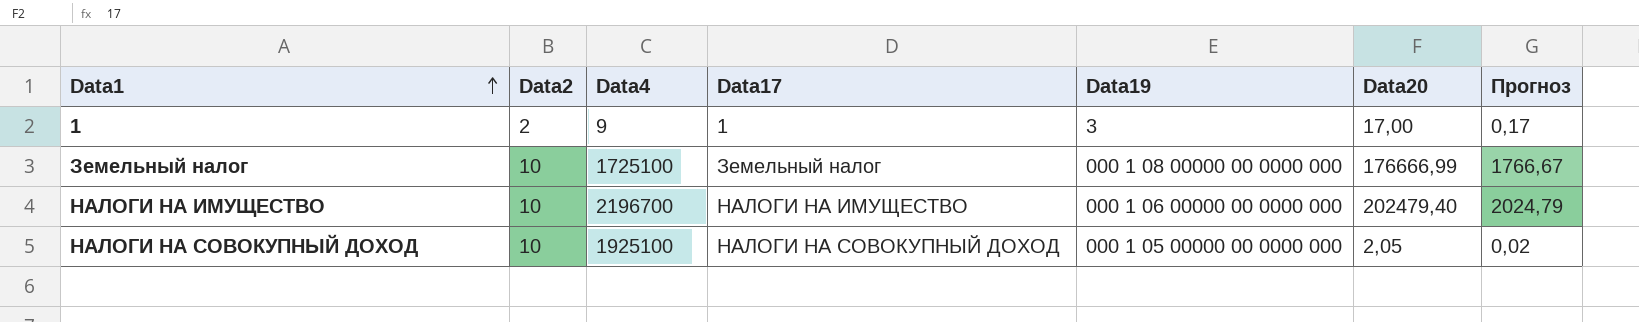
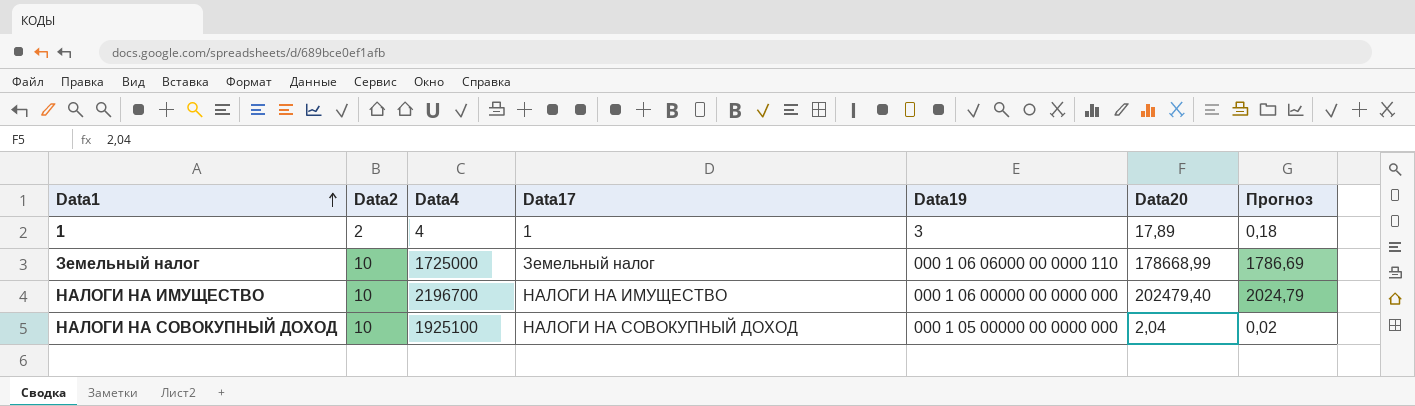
1 | Data4: 9 -> 4
1 | Data20: 17,00 -> 17,89
1 | Прогноз: 0,17 -> 0,18
Земельный налог | Data4: 1725100 -> 1725000
Земельный налог | Data19: 000 1 08 00000 00 0000 000 -> 000 1 06 06000 00 0000 110
Земельный налог | Data20: 176666,99 -> 178668,99
Земельный налог | Прогноз: 1766,67 -> 1786,69
НАЛОГИ НА СОВОКУПНЫЙ ДОХОД | Data20: 2,05 -> 2,04

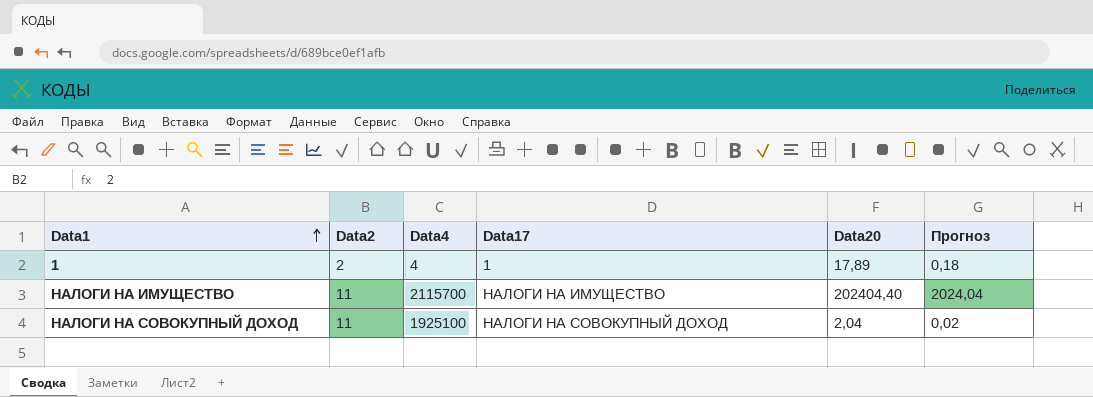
column Data19 | position: 5 -> none
row Земельный налог: 10 | 1725000 | Земельный налог | 000 1 06 06000 00 0000 110 | 178668,99 | 1786,69 -> none
НАЛОГИ НА ИМУЩЕСТВО | Data2: 10 -> 11
НАЛОГИ НА ИМУЩЕСТВО | Data4: 2196700 -> 2115700
НАЛОГИ НА ИМУЩЕСТВО | Data20: 202479,40 -> 202404,40
НАЛОГИ НА ИМУЩЕСТВО | Прогноз: 2024,79 -> 2024,04
НАЛОГИ НА СОВОКУПНЫЙ ДОХОД | Data2: 10 -> 11

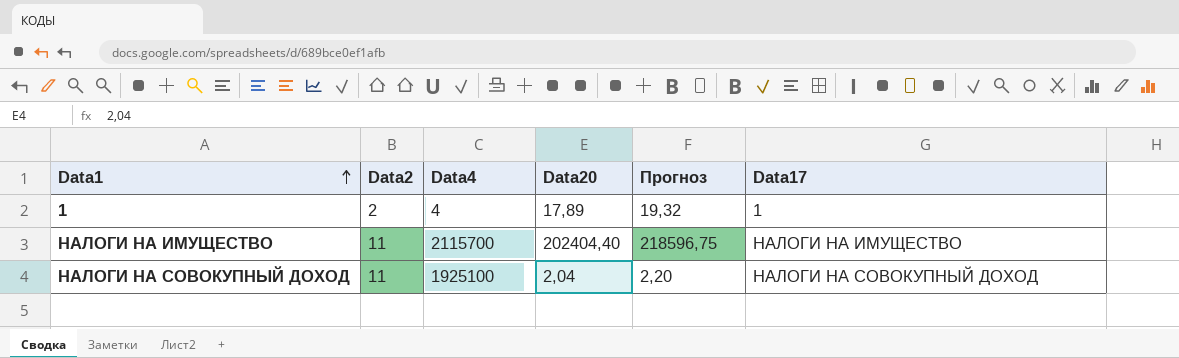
column Прогноз | formula: [Data20] * 0,01 -> [Data20] * 1,08
column Data17 | position: 4 -> 6

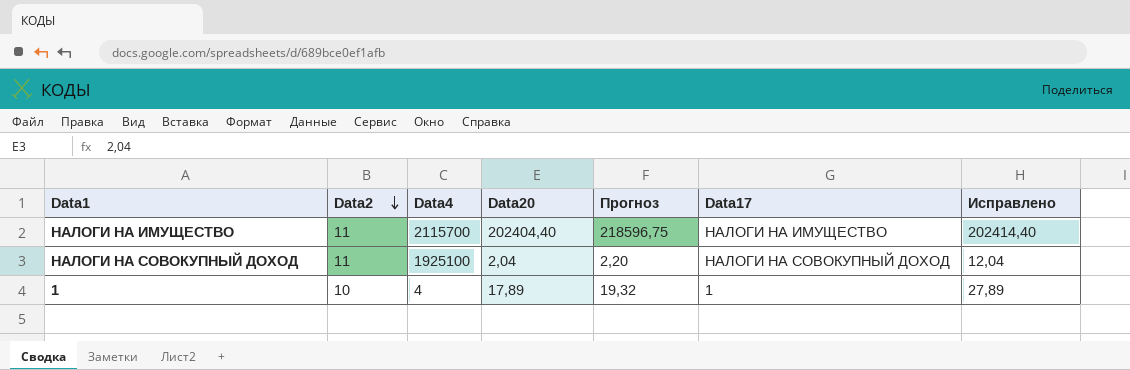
row order: Data1 ascending -> Data2 descending
column Исправлено | formula: none -> [Data20] + 10
1 | Data2: 2 -> 10

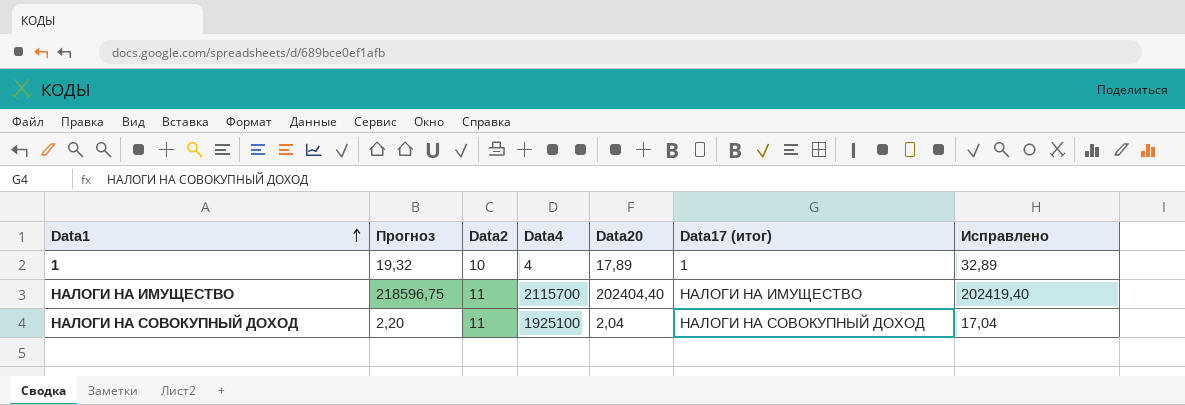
row order: Data2 descending -> Data1 ascending
column Прогноз | position: 5 -> 2
column name: Data17 -> Data17 (итог)
column Исправлено | formula: [Data20] + 10 -> [Data20] + 15

